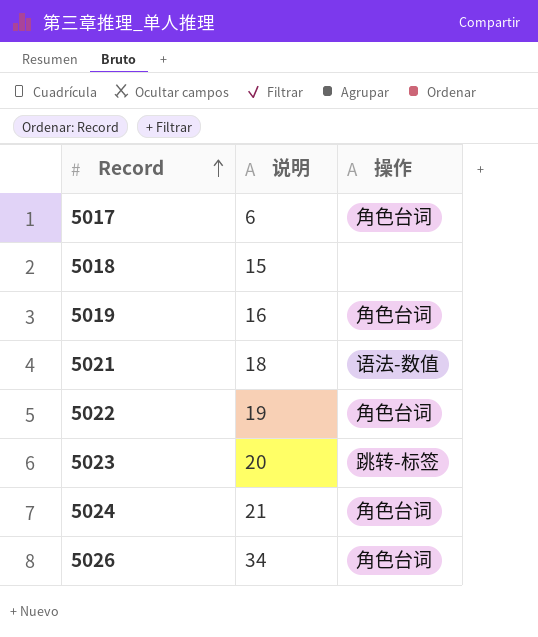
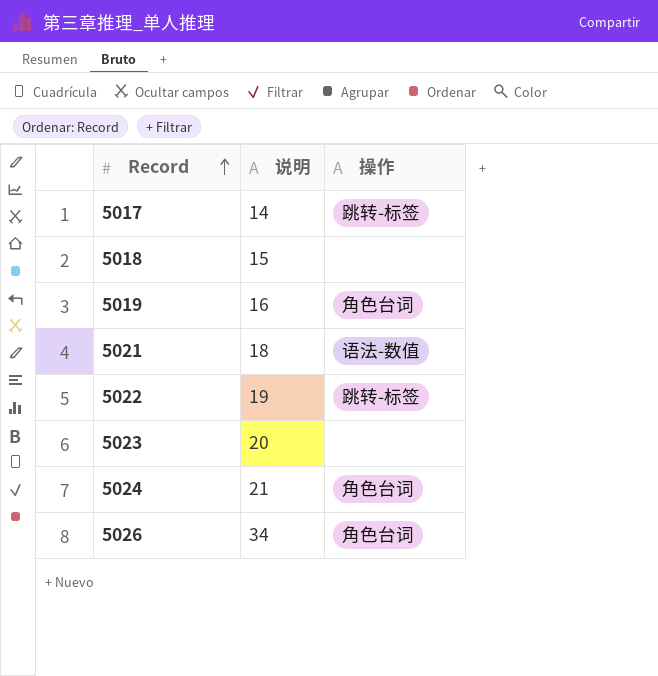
5017 | 说明: 6 -> 14
5017 | 操作: 角色台词 -> 跳转-标签
5022 | 操作: 角色台词 -> 跳转-标签
5023 | 操作: 跳转-标签 -> none

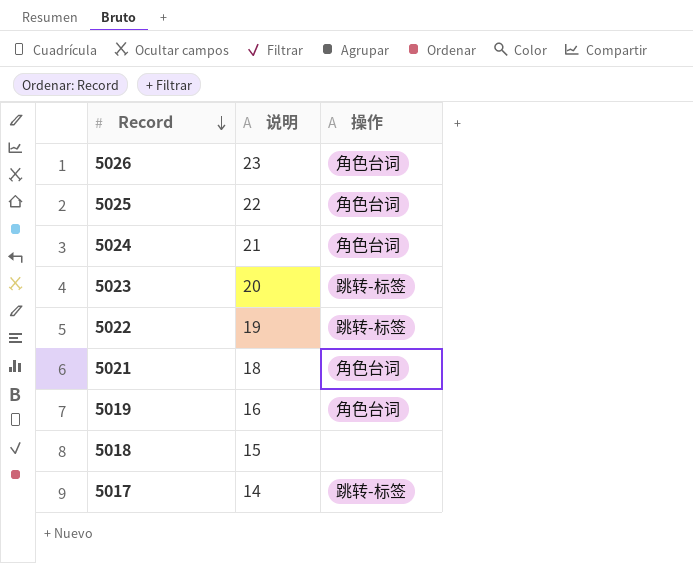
row order: Record ascending -> Record descending
5026 | 说明: 34 -> 23
row 5025: none -> 22 | 角色台词
5023 | 操作: none -> 跳转-标签
5021 | 操作: 语法-数值 -> 角色台词

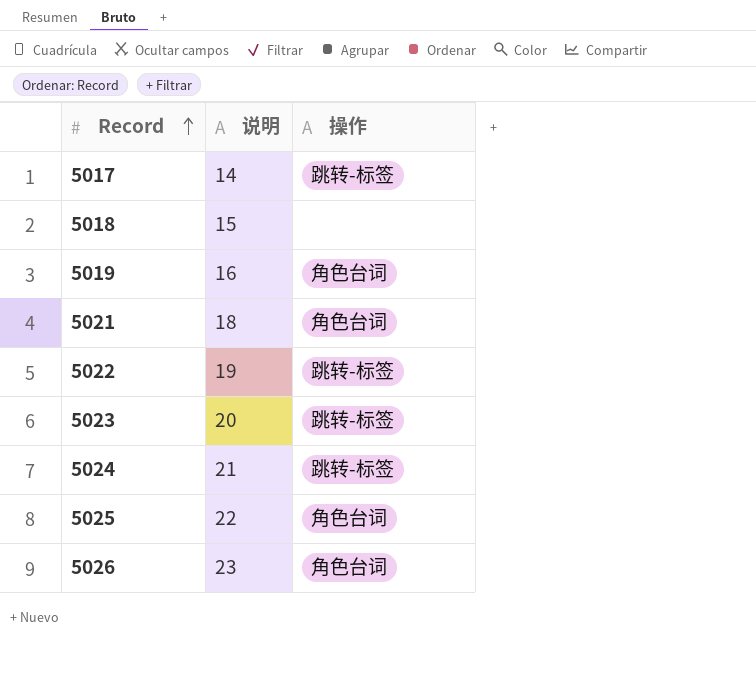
row order: Record descending -> Record ascending
5024 | 操作: 角色台词 -> 跳转-标签

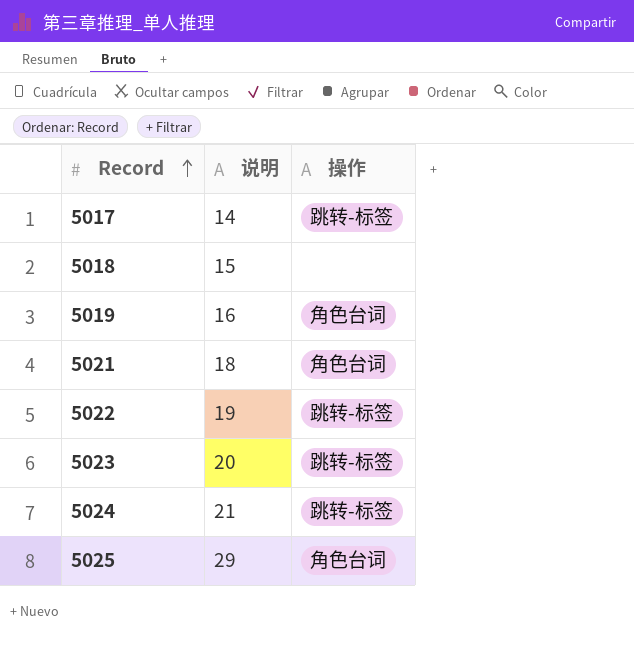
row 5026: 23 | 角色台词 -> none
5025 | 说明: 22 -> 29

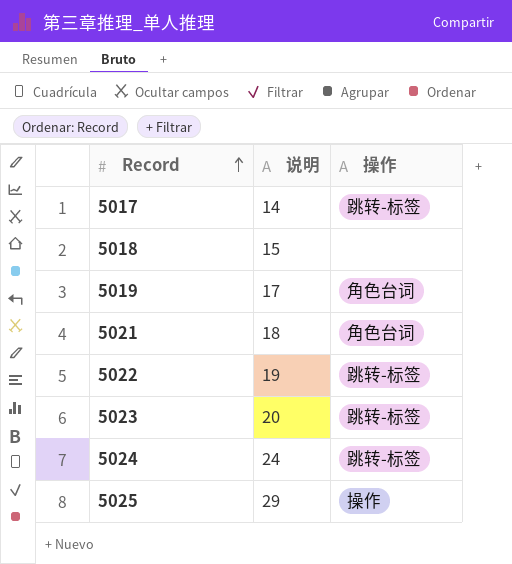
5019 | 说明: 16 -> 17
5024 | 说明: 21 -> 24
5025 | 操作: 角色台词 -> 操作

